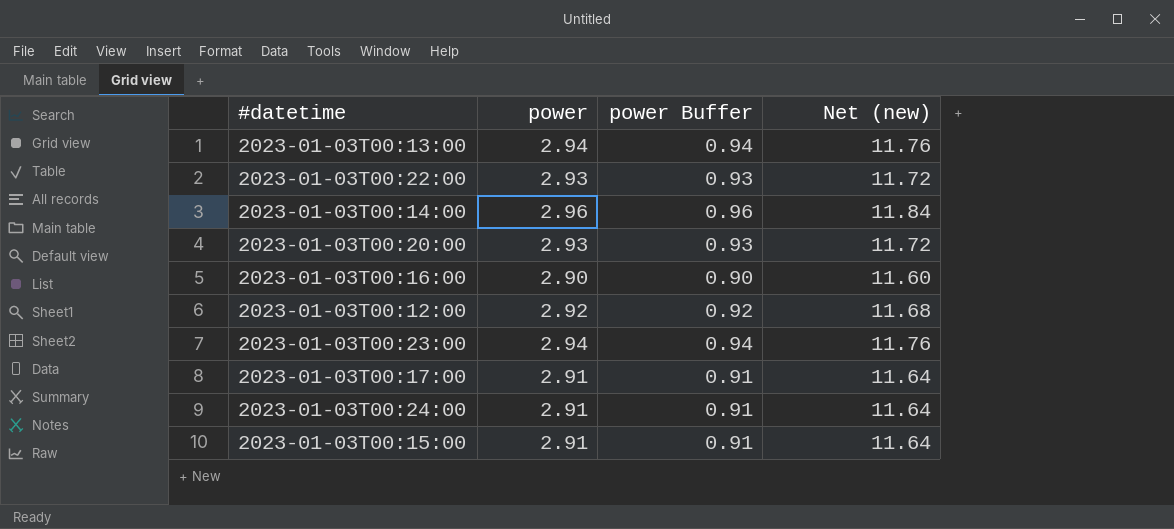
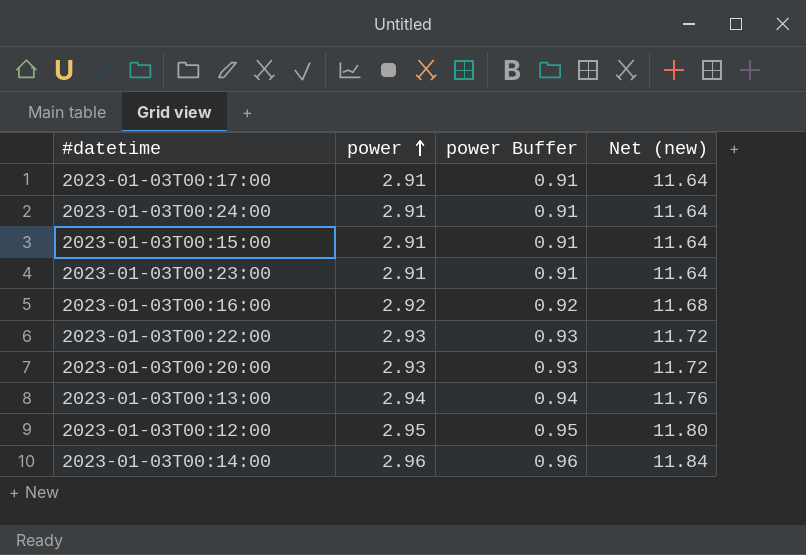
row order: none -> power ascending
2023-01-03T00:23:00 | power: 2.94 -> 2.91
2023-01-03T00:23:00 | power Buffer: 0.94 -> 0.91
2023-01-03T00:23:00 | Net (new): 11.76 -> 11.64
2023-01-03T00:16:00 | power: 2.90 -> 2.92
2023-01-03T00:16:00 | power Buffer: 0.90 -> 0.92
2023-01-03T00:16:00 | Net (new): 11.60 -> 11.68
2023-01-03T00:12:00 | power: 2.92 -> 2.95
2023-01-03T00:12:00 | power Buffer: 0.92 -> 0.95
2023-01-03T00:12:00 | Net (new): 11.68 -> 11.80

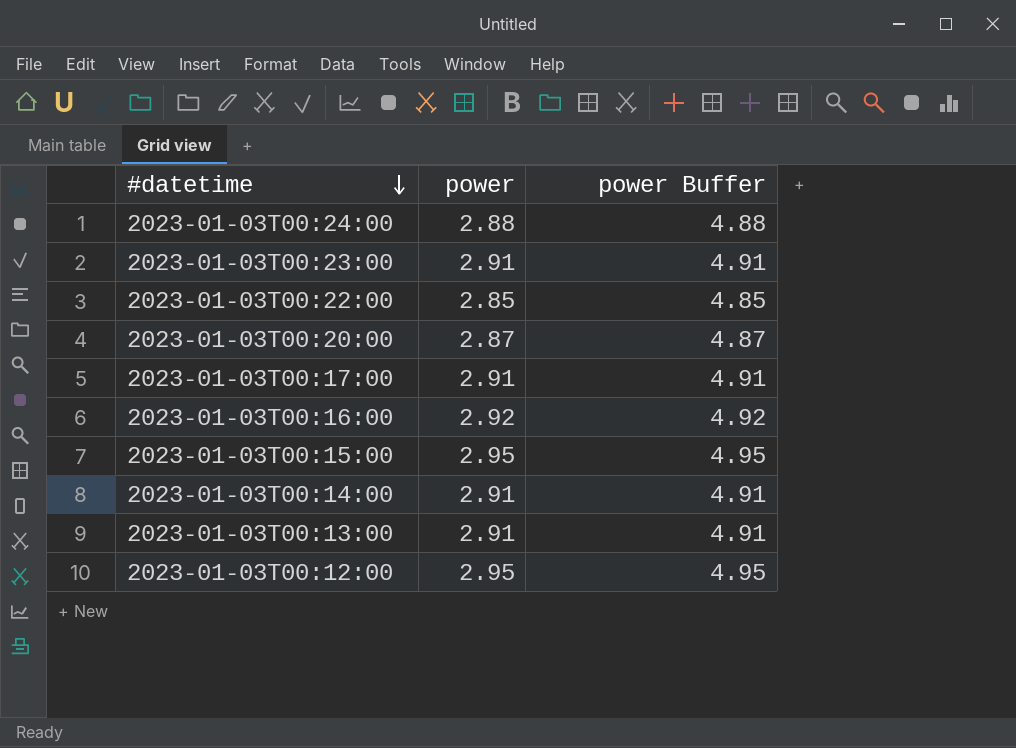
row order: power ascending -> #datetime descending
column Net (new) | formula: [power] * 4 -> none
column power Buffer | formula: [power] - 2 -> [power] + 2
2023-01-03T00:24:00 | power: 2.91 -> 2.88
2023-01-03T00:22:00 | power: 2.93 -> 2.85
2023-01-03T00:20:00 | power: 2.93 -> 2.87
2023-01-03T00:15:00 | power: 2.91 -> 2.95
2023-01-03T00:14:00 | power: 2.96 -> 2.91
2023-01-03T00:13:00 | power: 2.94 -> 2.91

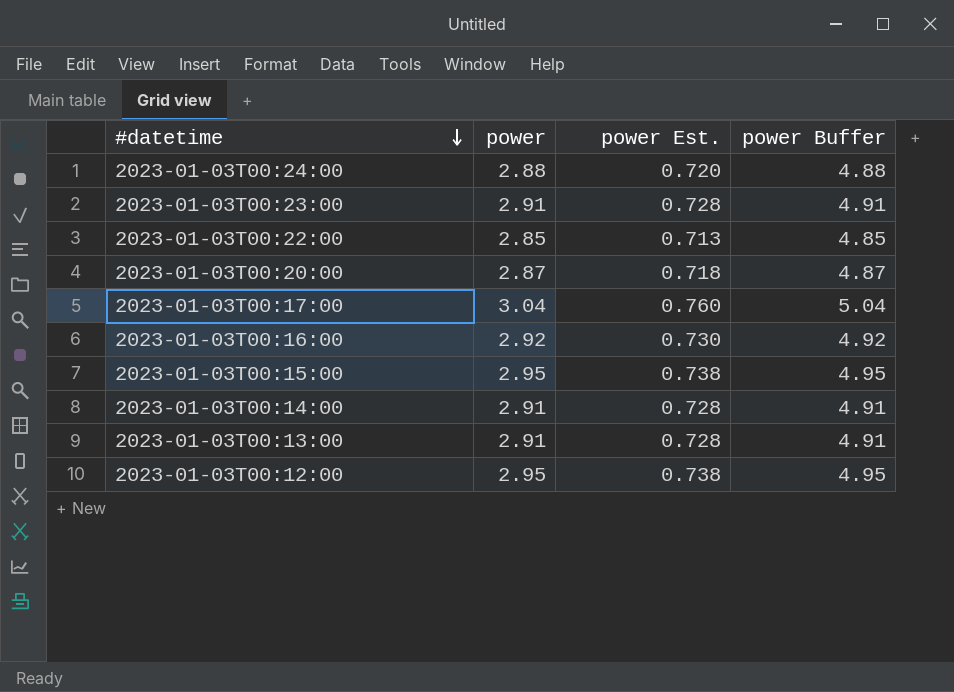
column power Est. | formula: none -> [power] * 0.25
2023-01-03T00:17:00 | power: 2.91 -> 3.04
2023-01-03T00:17:00 | power Buffer: 4.91 -> 5.04

